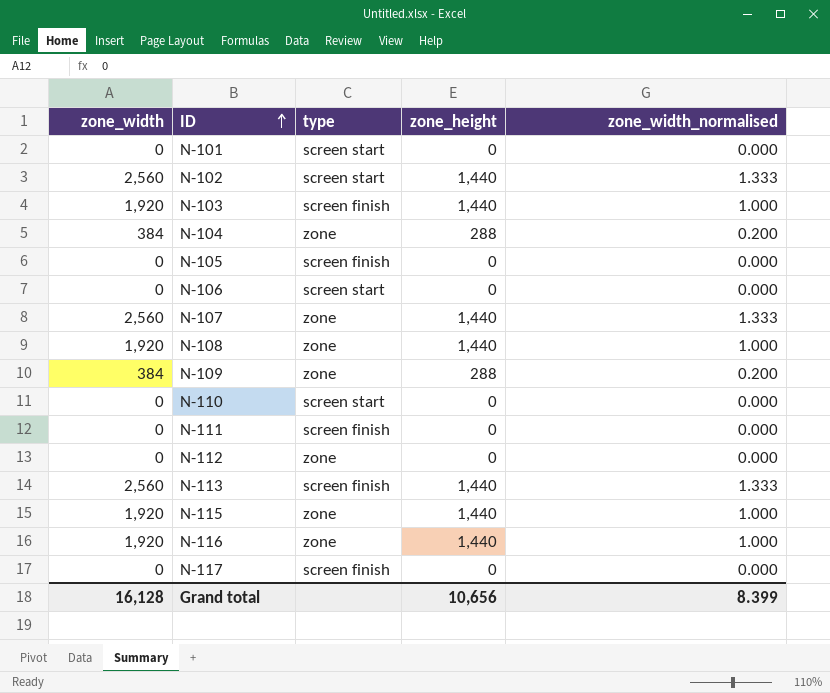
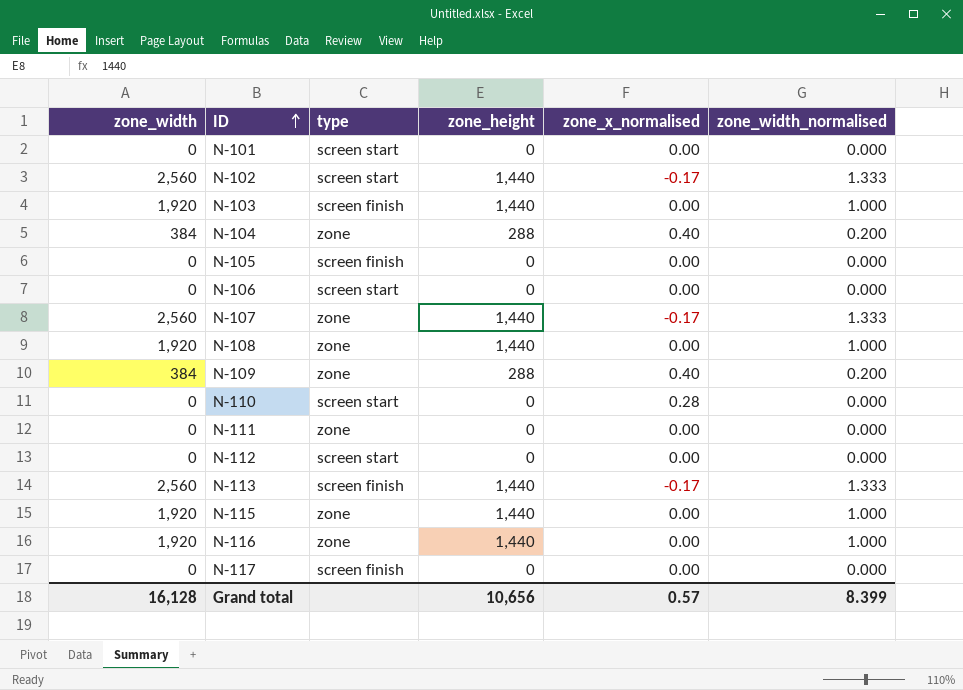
column zone_x_normalised | position: none -> 5
N-111 | type: screen finish -> zone
N-112 | type: zone -> screen start

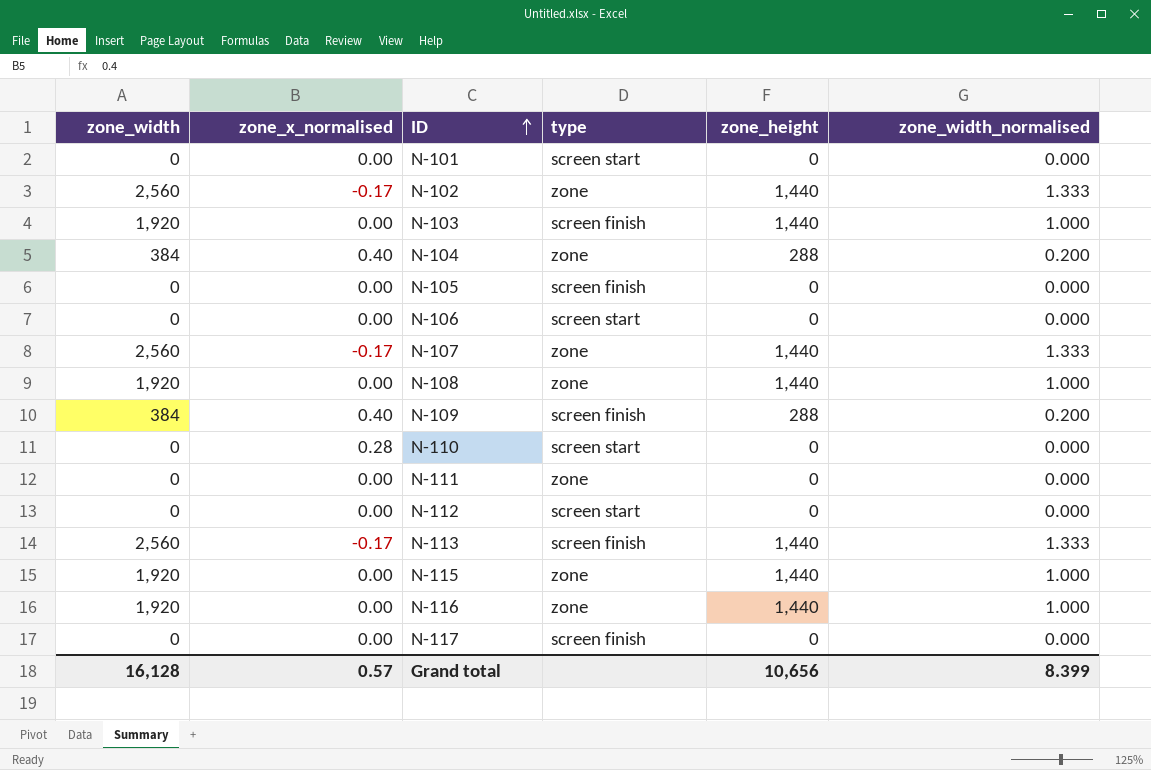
column zone_x_normalised | position: 5 -> 2
N-102 | type: screen start -> zone
N-109 | type: zone -> screen finish

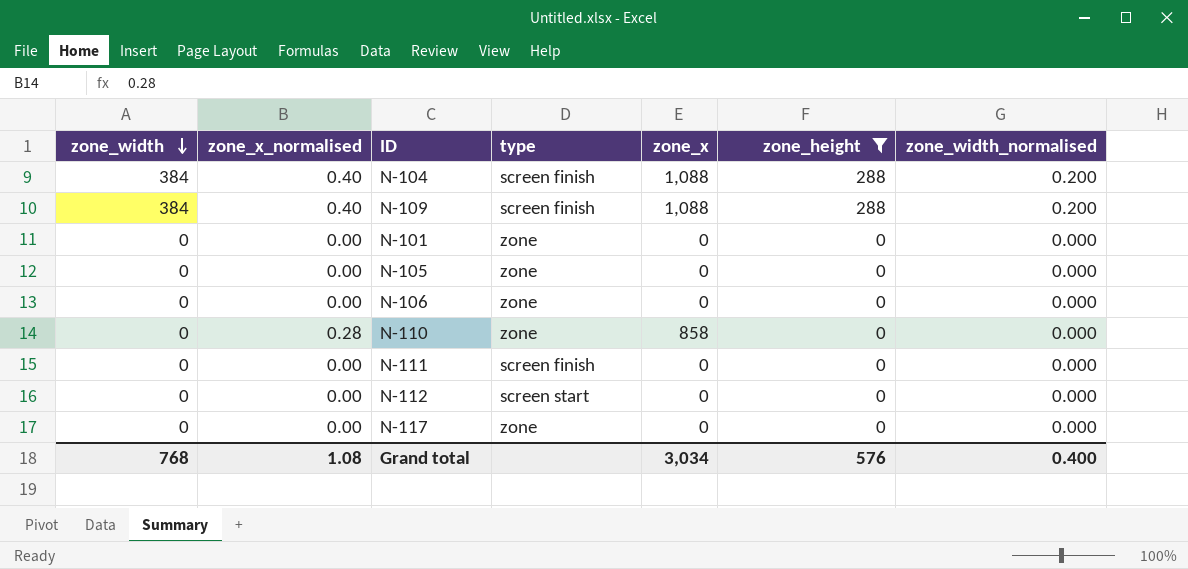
filter: none -> zone_height != 1,440
row order: ID ascending -> zone_width descending
column zone_x | position: none -> 5
N-104 | type: zone -> screen finish
N-101 | type: screen start -> zone
N-105 | type: screen finish -> zone
N-106 | type: screen start -> zone
N-110 | type: screen start -> zone
N-111 | type: zone -> screen finish
N-117 | type: screen finish -> zone
Grand total | zone_width: 16,128 -> 768
Grand total | zone_x_normalised: 0.57 -> 1.08
Grand total | zone_height: 10,656 -> 576
Grand total | zone_width_normalised: 8.399 -> 0.400

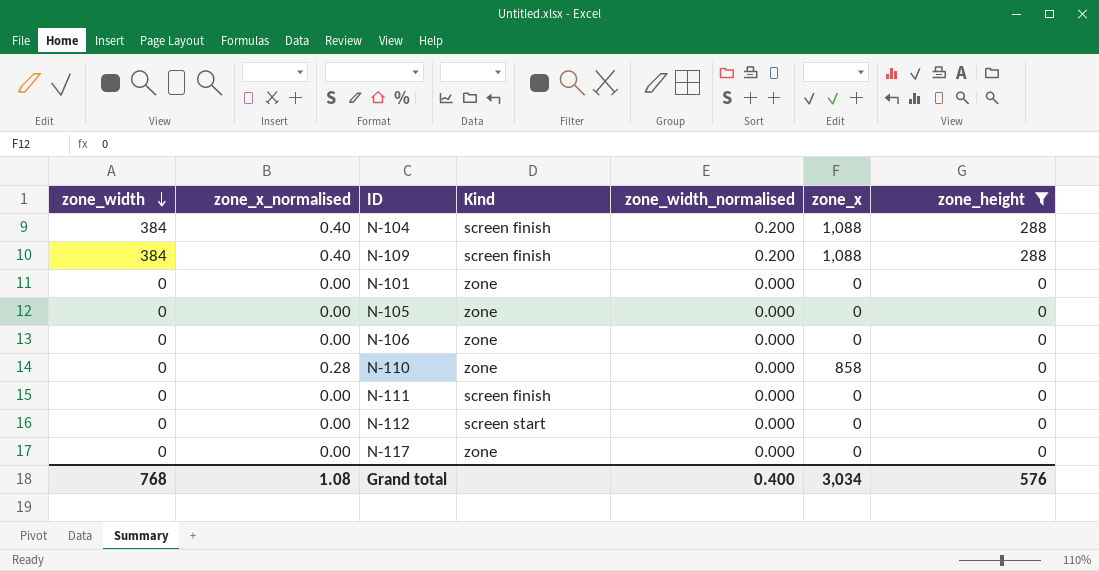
column name: type -> Kind
column zone_width_normalised | position: 7 -> 5

